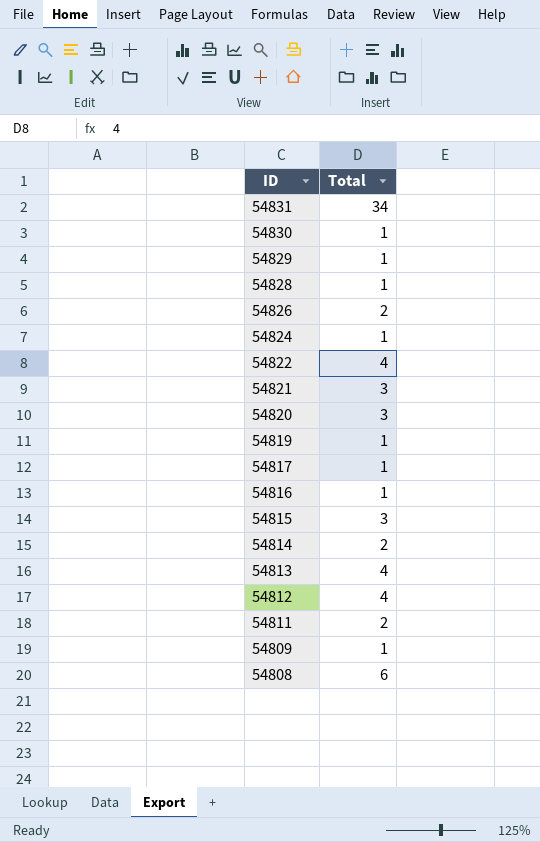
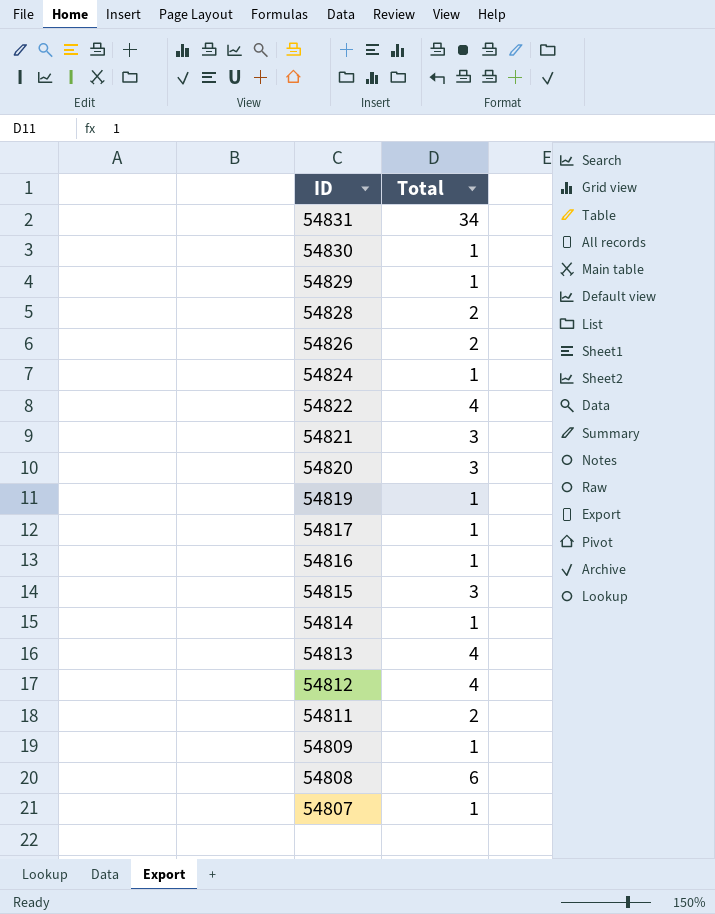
54828 | Total: 1 -> 2
54814 | Total: 2 -> 1
row 54807: none -> 1

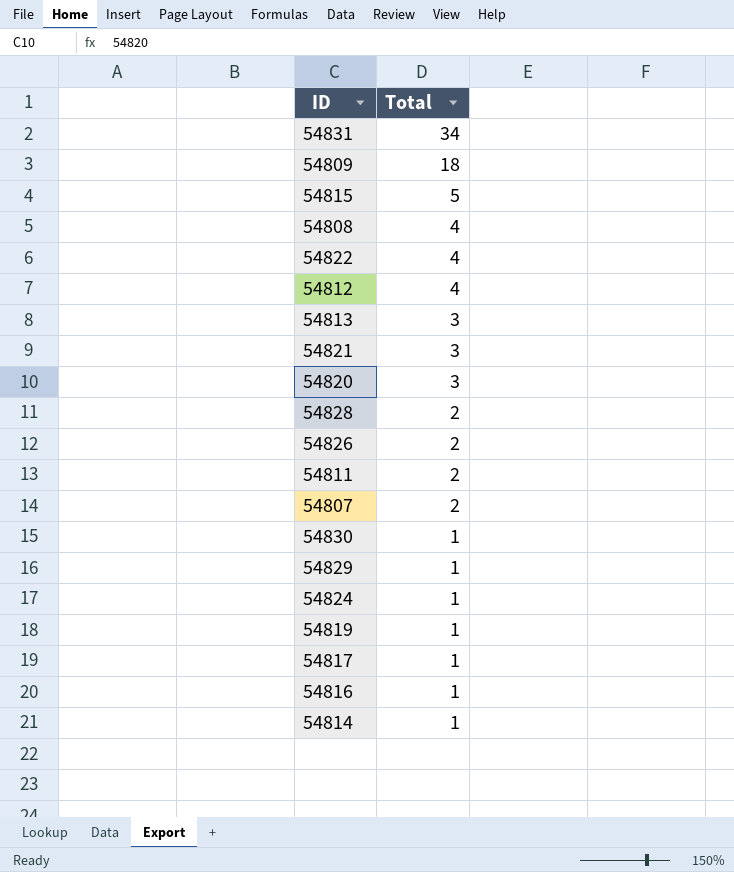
row order: ID descending -> Total descending
54809 | Total: 1 -> 18
54815 | Total: 3 -> 5
54808 | Total: 6 -> 4
54813 | Total: 4 -> 3
54807 | Total: 1 -> 2

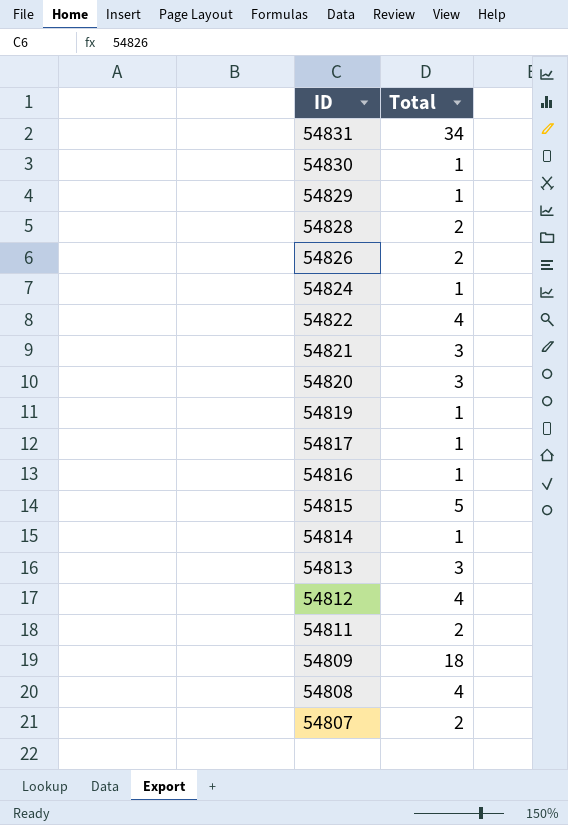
row order: Total descending -> ID descending

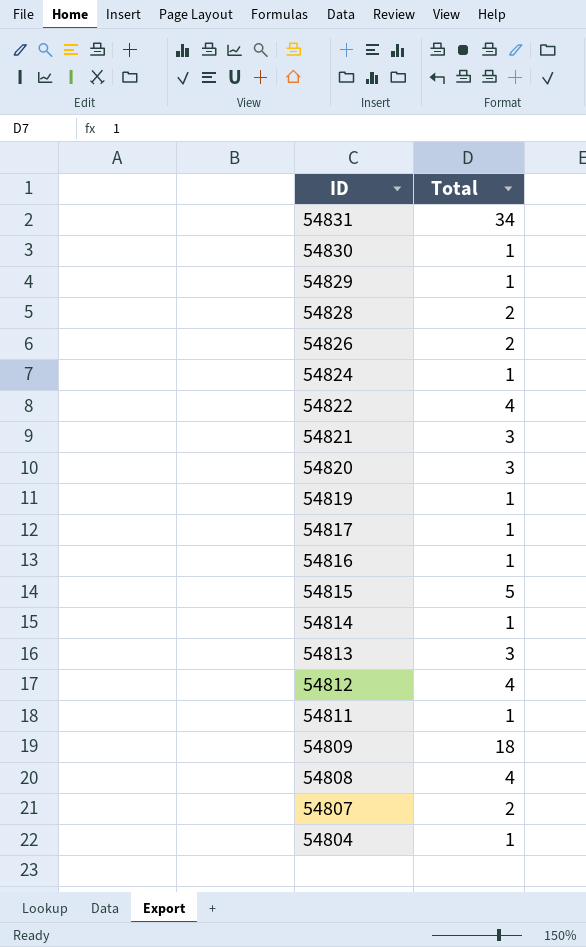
54811 | Total: 2 -> 1
row 54804: none -> 1

